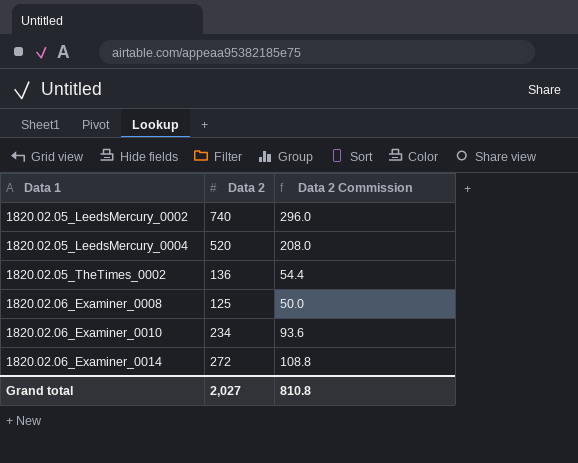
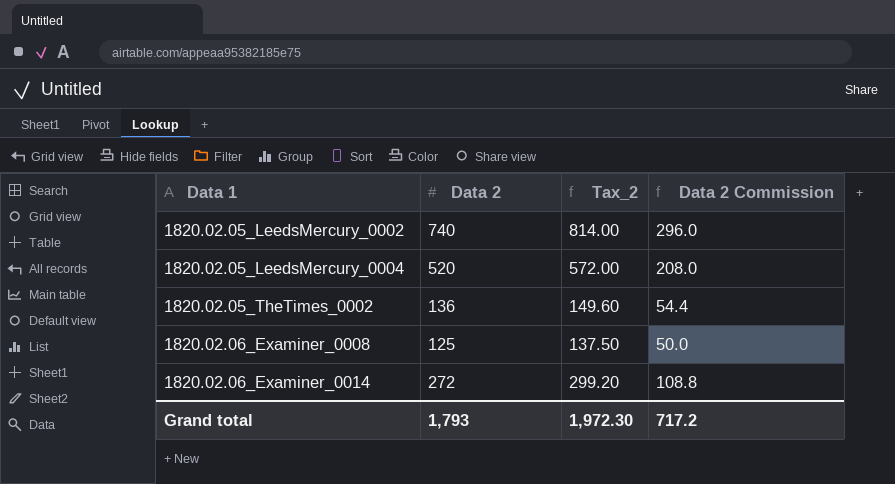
column Tax_2 | formula: none -> [Data 2] * 1.1
row 1820.02.06_Examiner_0010: 234 | 93.6 -> none
Grand total | Data 2: 2,027 -> 1,793
Grand total | Data 2 Commission: 810.8 -> 717.2

